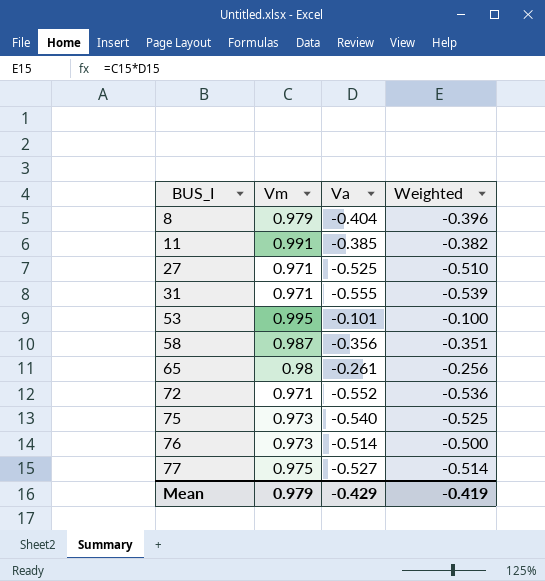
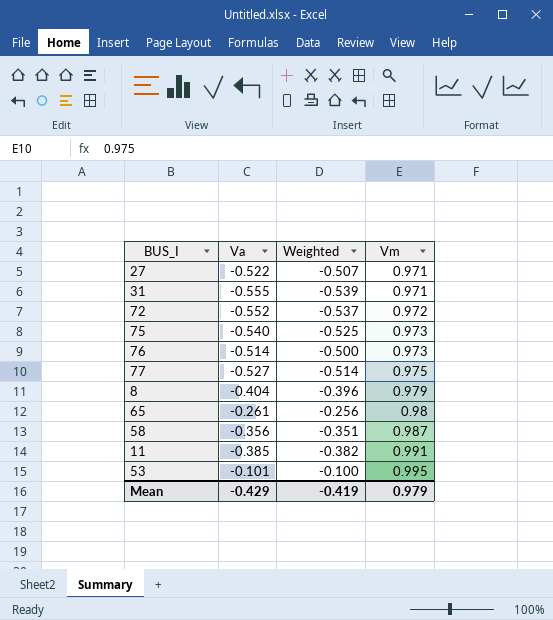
row order: BUS_I ascending -> Vm ascending
column Vm | position: 2 -> 4
27 | Va: -0.525 -> -0.522
27 | Weighted: -0.510 -> -0.507
72 | Weighted: -0.536 -> -0.537
72 | Vm: 0.971 -> 0.972

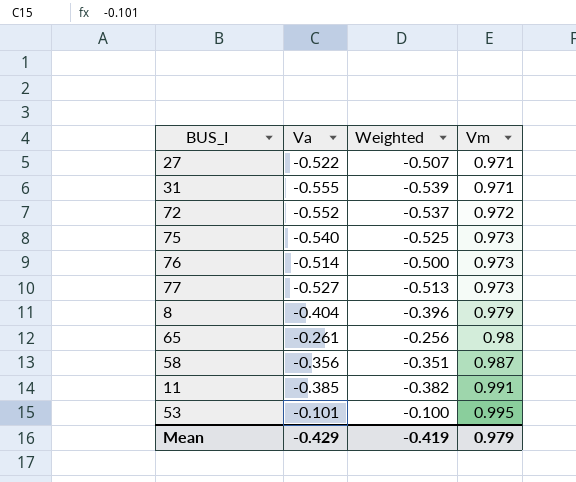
77 | Weighted: -0.514 -> -0.513
77 | Vm: 0.975 -> 0.973

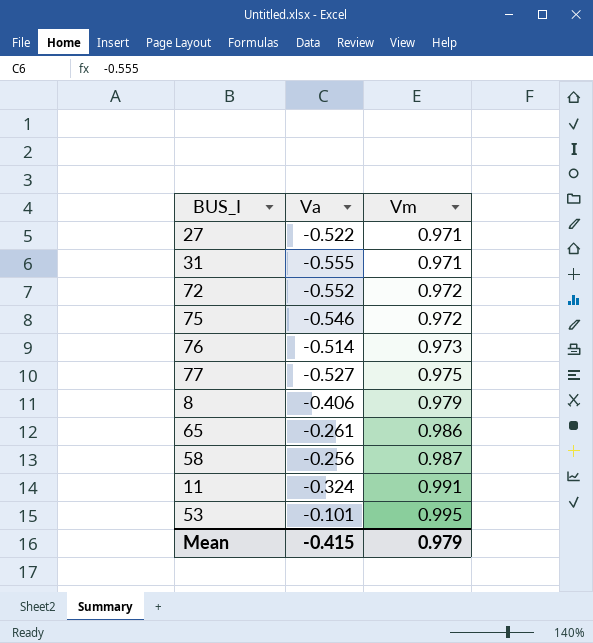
column Weighted | formula: [Va] * [Vm] -> none
75 | Va: -0.540 -> -0.546
75 | Vm: 0.973 -> 0.972
77 | Vm: 0.973 -> 0.975
8 | Va: -0.404 -> -0.406
65 | Vm: 0.98 -> 0.986
58 | Va: -0.356 -> -0.256
11 | Va: -0.385 -> -0.324
Mean | Va: -0.429 -> -0.415

